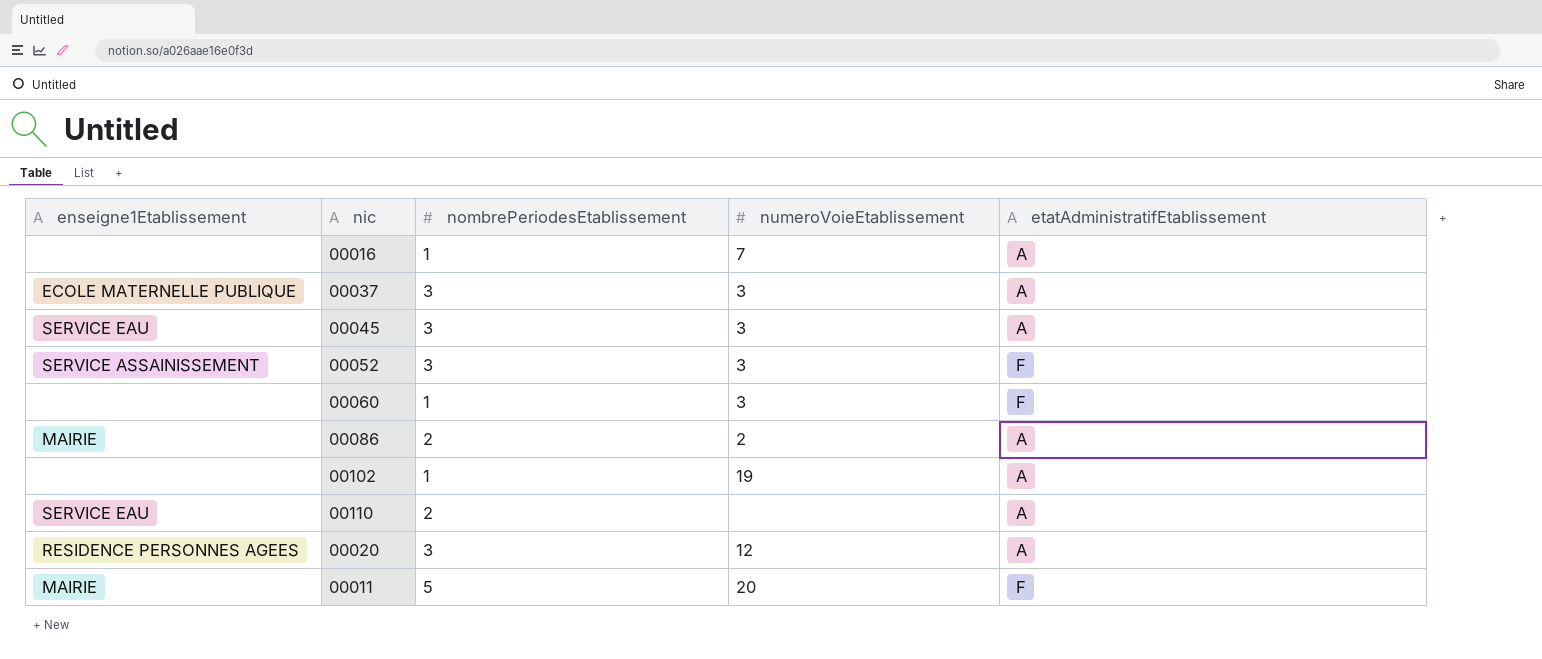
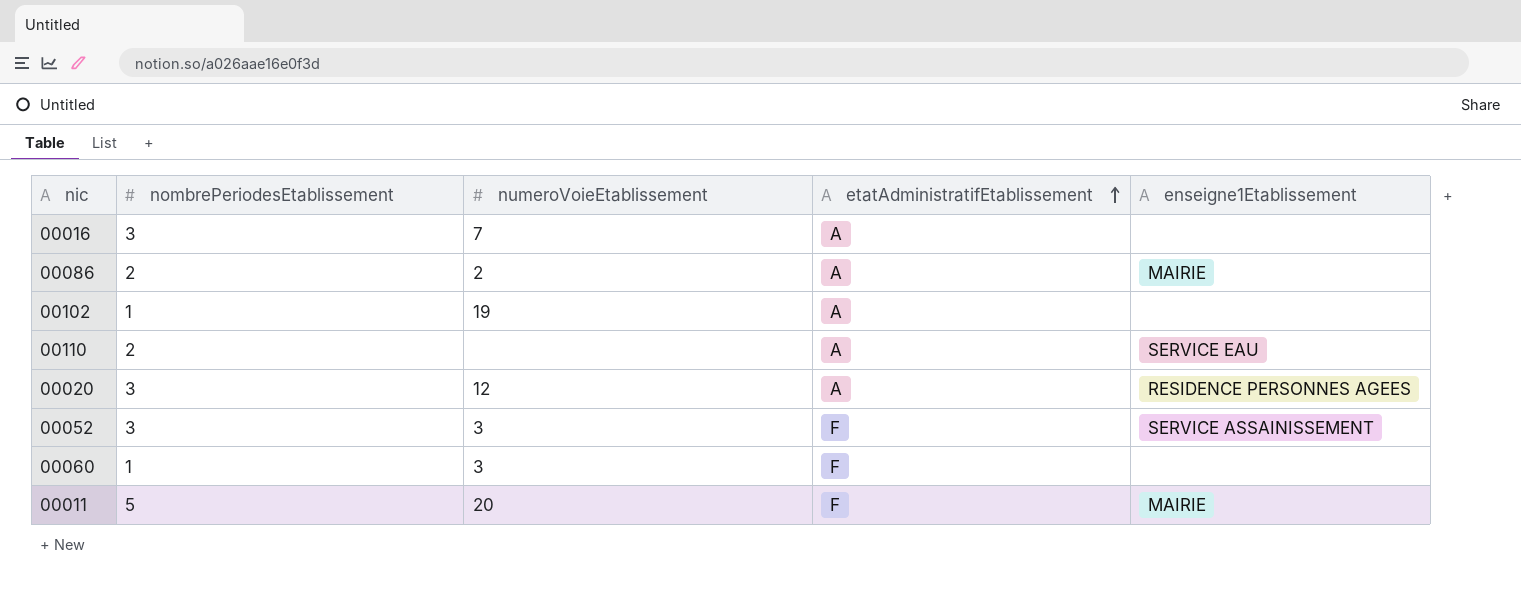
row order: none -> etatAdministratifEtablissement ascending
column enseigne1Etablissement | position: 1 -> 5
row 00037: ECOLE MATERNELLE PUBLIQUE | 3 | 3 | A -> none
row 00045: SERVICE EAU | 3 | 3 | A -> none
00016 | nombrePeriodesEtablissement: 1 -> 3

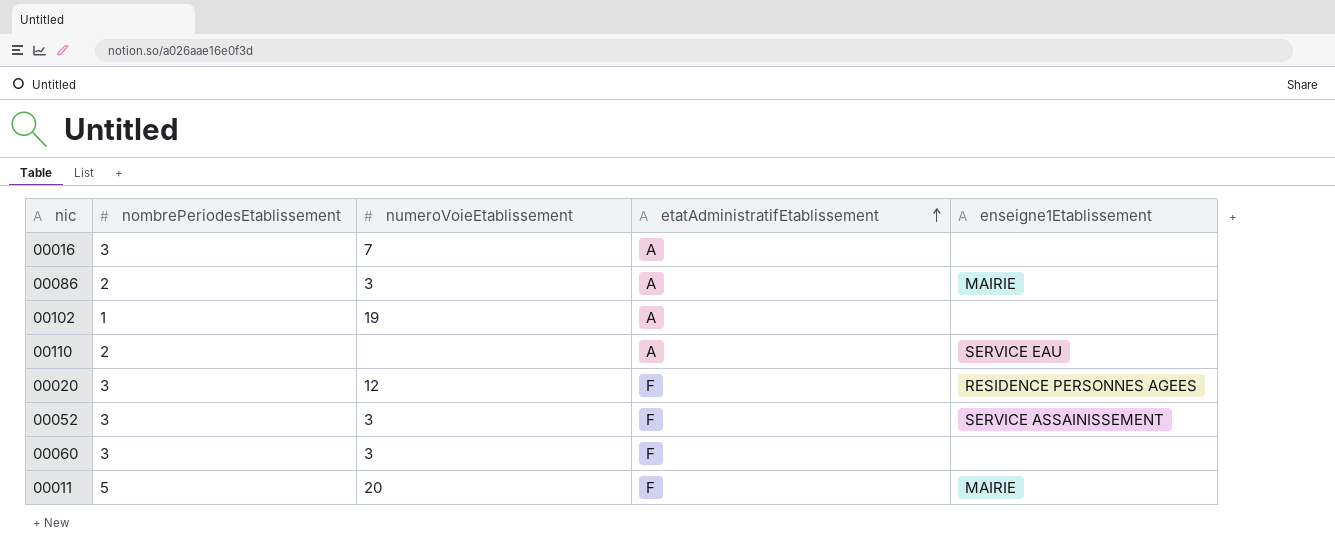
00086 | numeroVoieEtablissement: 2 -> 3
00020 | etatAdministratifEtablissement: A -> F
00060 | nombrePeriodesEtablissement: 1 -> 3

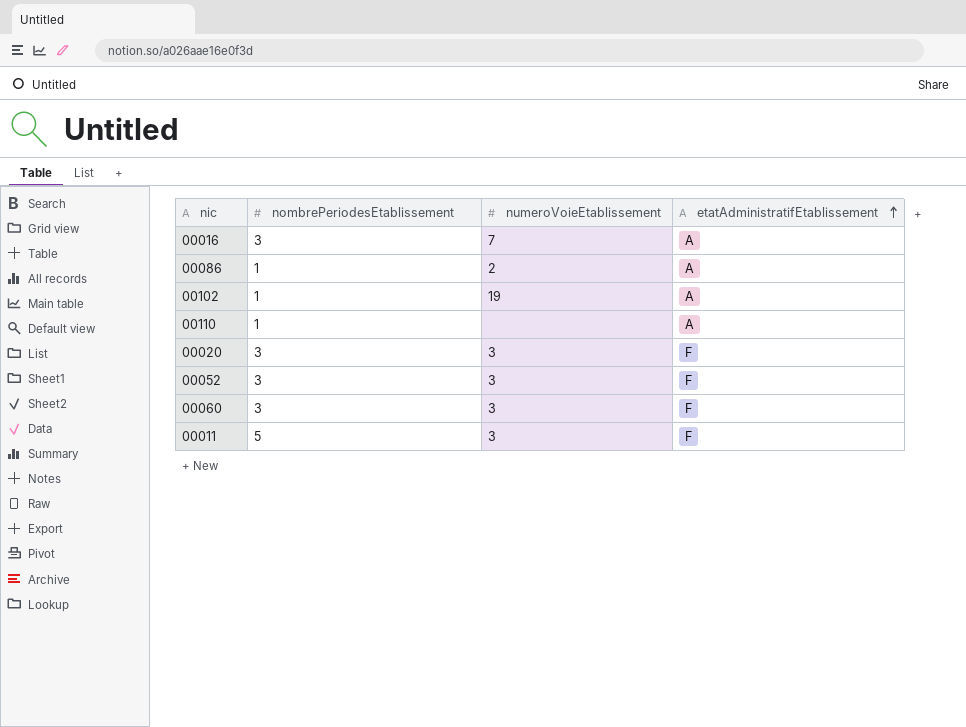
column enseigne1Etablissement | position: 5 -> none
00086 | nombrePeriodesEtablissement: 2 -> 1
00086 | numeroVoieEtablissement: 3 -> 2
00110 | nombrePeriodesEtablissement: 2 -> 1
00020 | numeroVoieEtablissement: 12 -> 3
00011 | numeroVoieEtablissement: 20 -> 3

